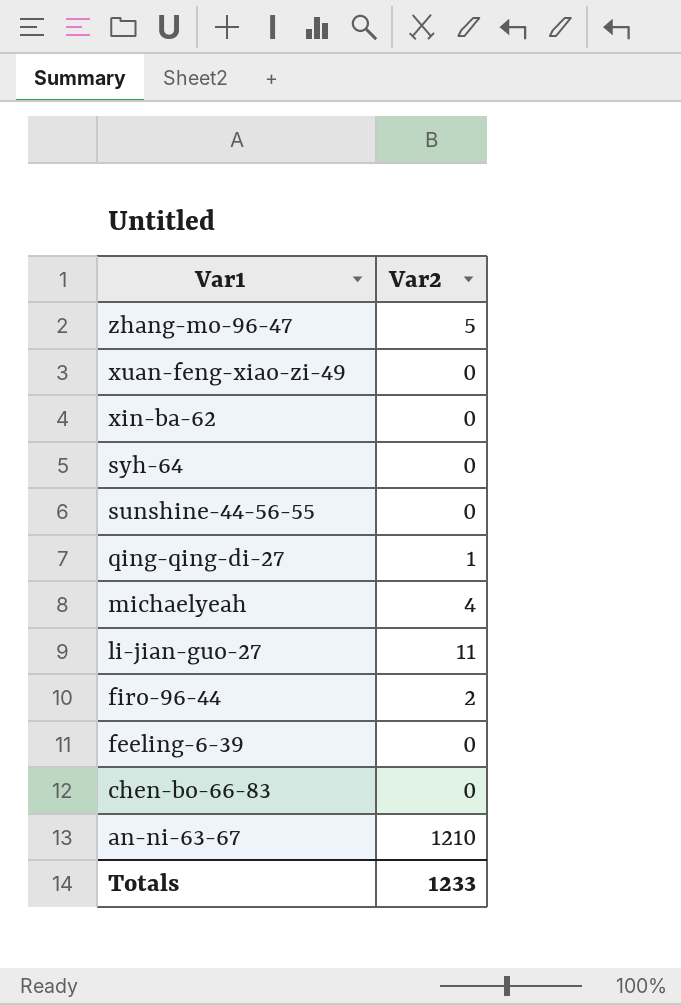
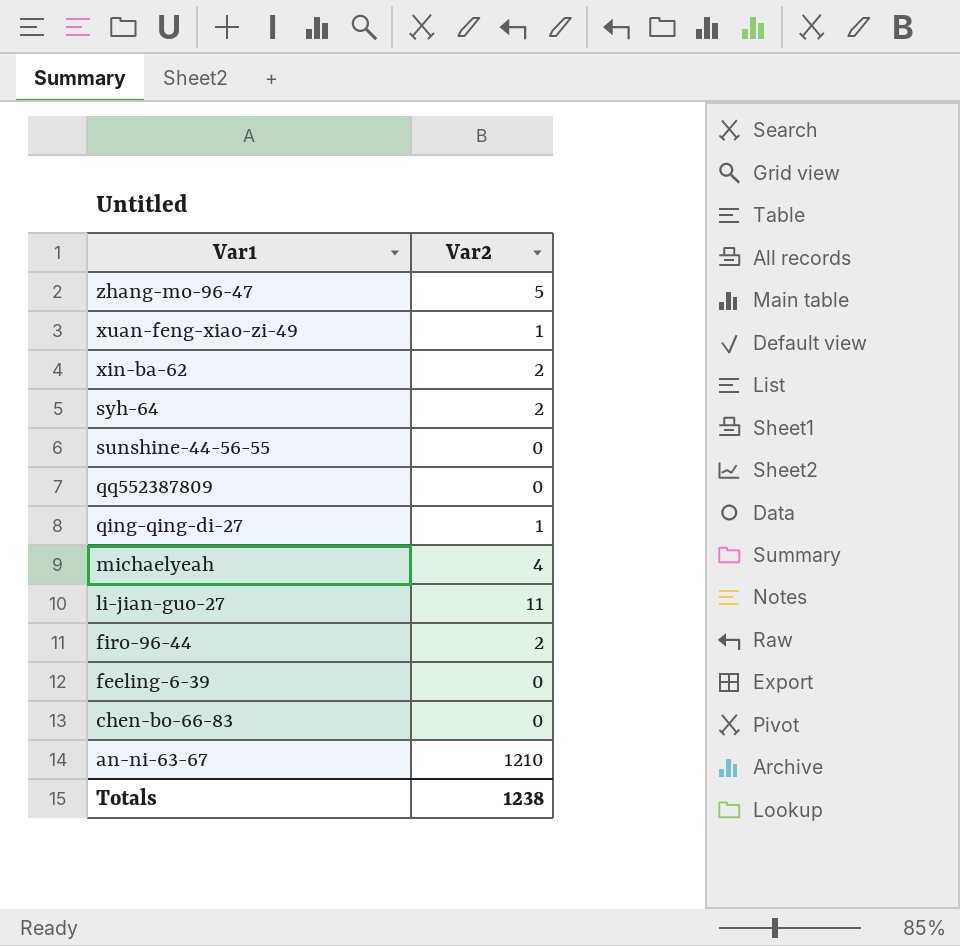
xuan-feng-xiao-zi-49 | Var2: 0 -> 1
xin-ba-62 | Var2: 0 -> 2
syh-64 | Var2: 0 -> 2
row qq552387809: none -> 0
Totals | Var2: 1233 -> 1238

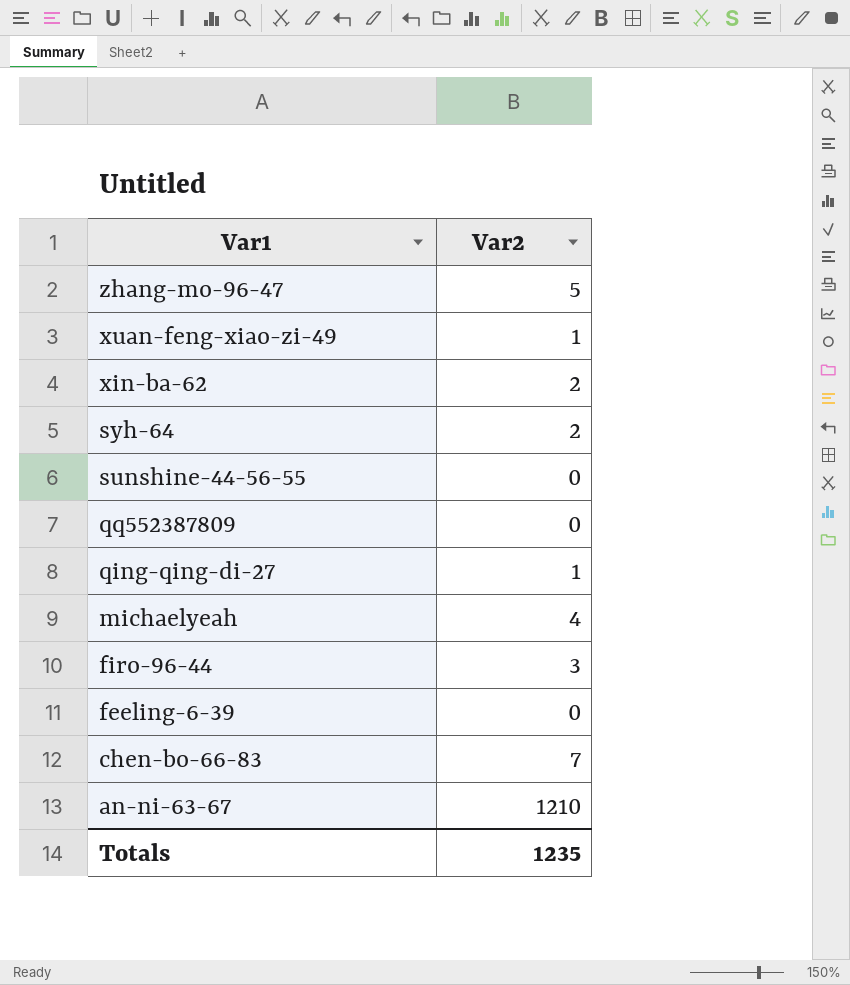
row li-jian-guo-27: 11 -> none
firo-96-44 | Var2: 2 -> 3
chen-bo-66-83 | Var2: 0 -> 7
Totals | Var2: 1238 -> 1235

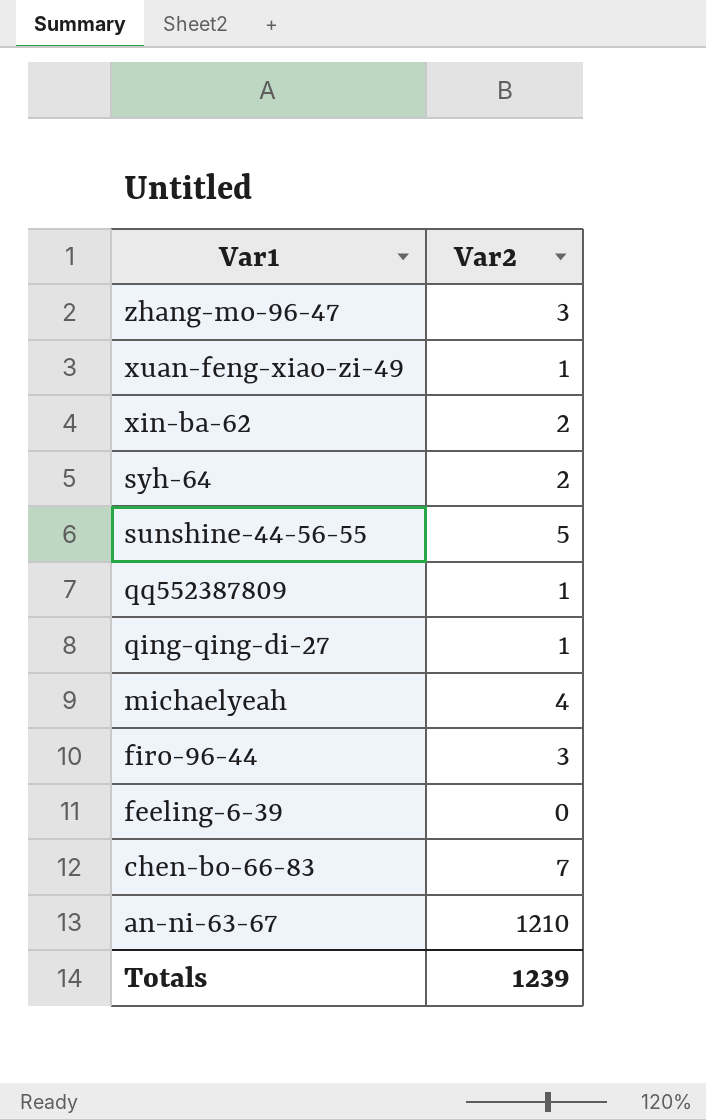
zhang-mo-96-47 | Var2: 5 -> 3
sunshine-44-56-55 | Var2: 0 -> 5
qq552387809 | Var2: 0 -> 1
Totals | Var2: 1235 -> 1239

